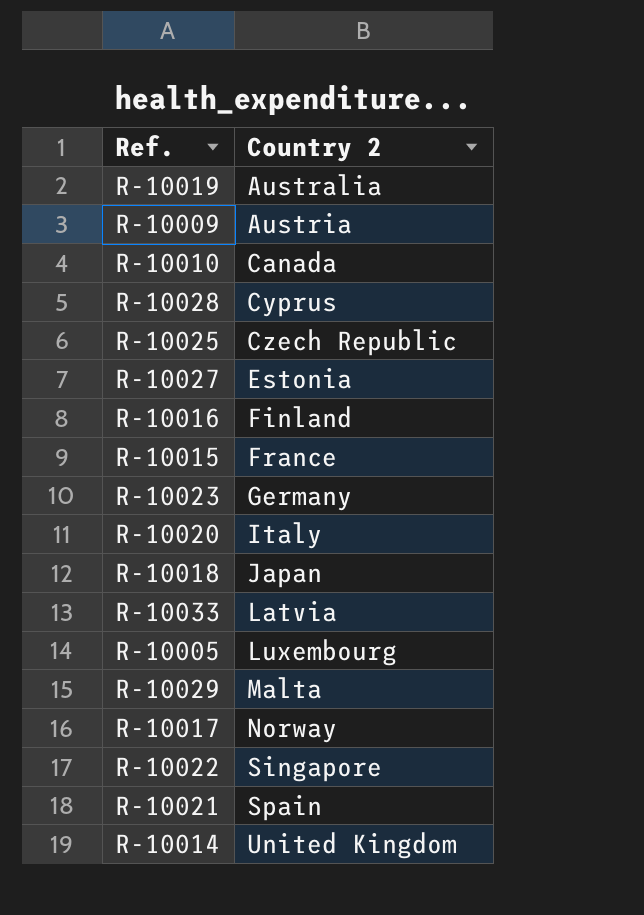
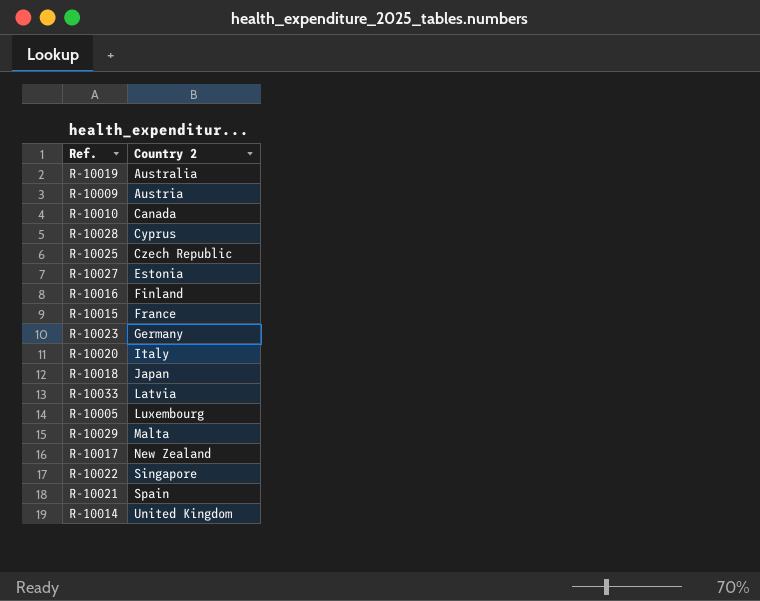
R-10017 | Country 2: Norway -> New Zealand

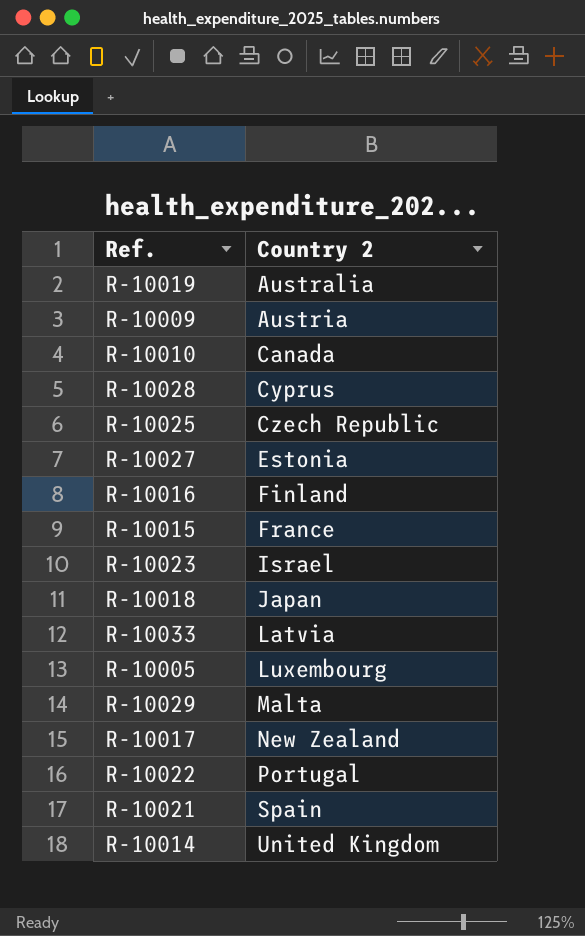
row R-10020: Italy -> none
R-10023 | Country 2: Germany -> Israel
R-10022 | Country 2: Singapore -> Portugal

